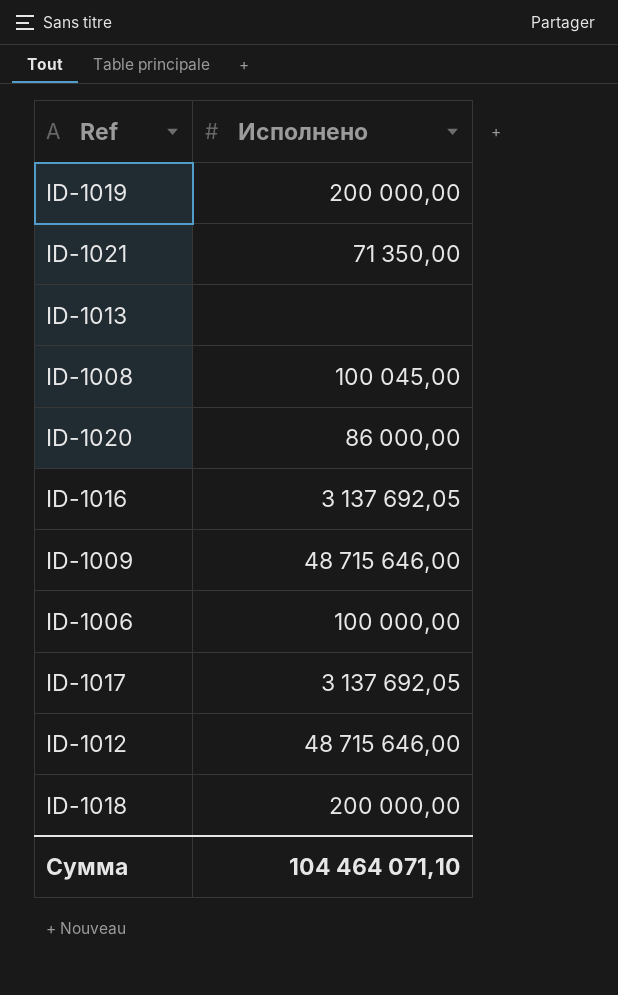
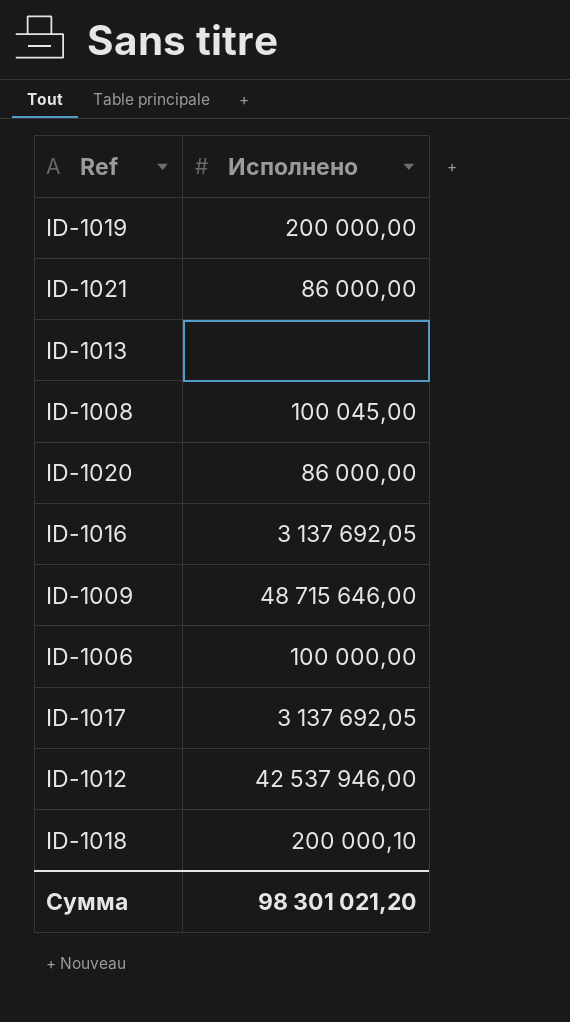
ID-1021 | Исполнено: 71 350,00 -> 86 000,00
ID-1012 | Исполнено: 48 715 646,00 -> 42 537 946,00
ID-1018 | Исполнено: 200 000,00 -> 200 000,10
Сумма | Исполнено: 104 464 071,10 -> 98 301 021,20

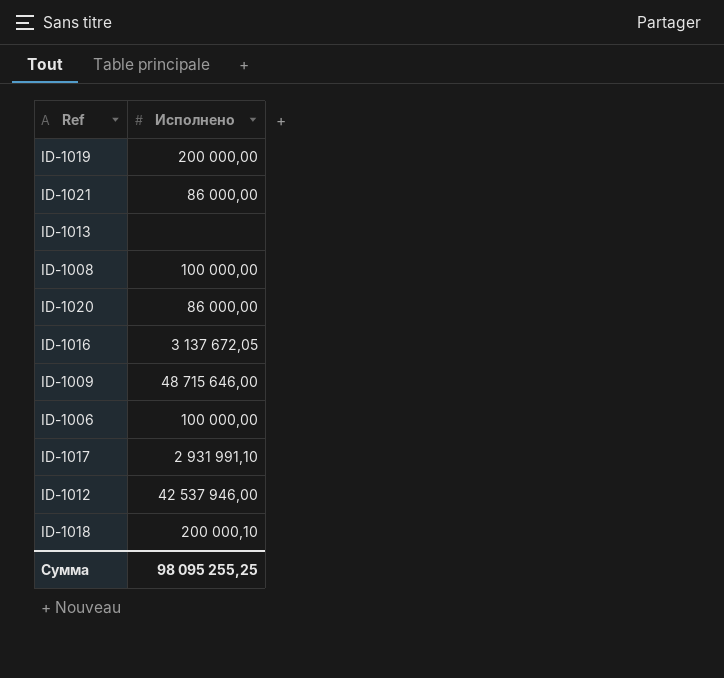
ID-1008 | Исполнено: 100 045,00 -> 100 000,00
ID-1016 | Исполнено: 3 137 692,05 -> 3 137 672,05
ID-1017 | Исполнено: 3 137 692,05 -> 2 931 991,10
Сумма | Исполнено: 98 301 021,20 -> 98 095 255,25

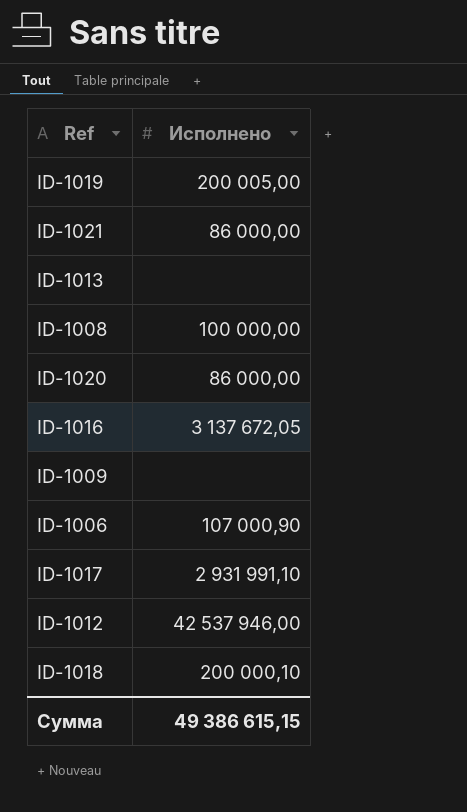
ID-1019 | Исполнено: 200 000,00 -> 200 005,00
ID-1009 | Исполнено: 48 715 646,00 -> none
ID-1006 | Исполнено: 100 000,00 -> 107 000,90
Сумма | Исполнено: 98 095 255,25 -> 49 386 615,15

